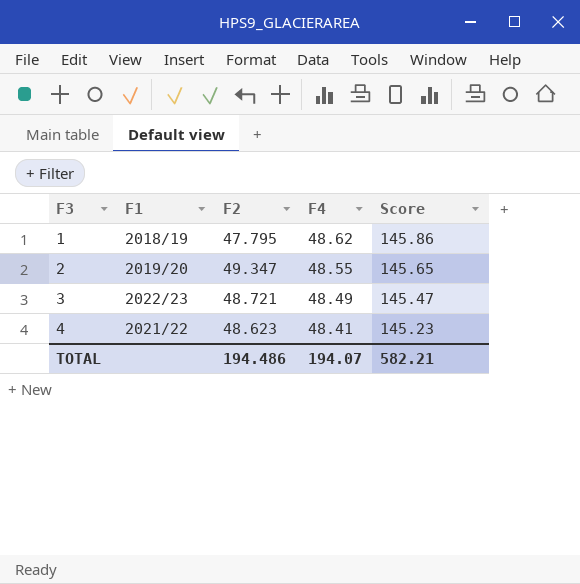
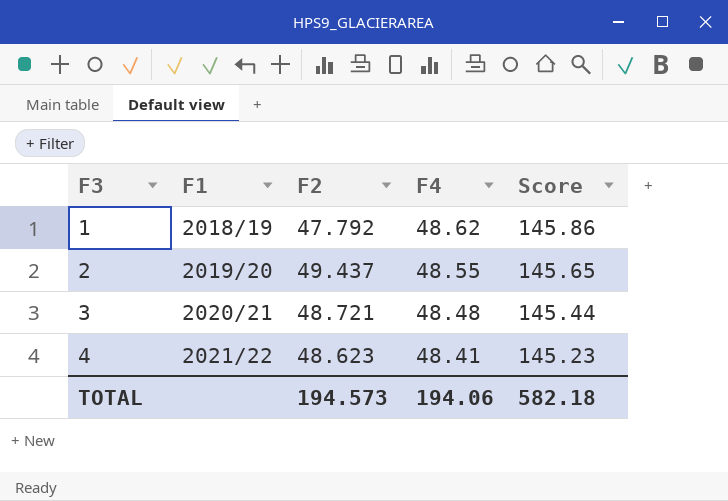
1 | F2: 47.795 -> 47.792
2 | F2: 49.347 -> 49.437
3 | F1: 2022/23 -> 2020/21
3 | F4: 48.49 -> 48.48
3 | Score: 145.47 -> 145.44
TOTAL | F2: 194.486 -> 194.573
TOTAL | F4: 194.07 -> 194.06
TOTAL | Score: 582.21 -> 582.18

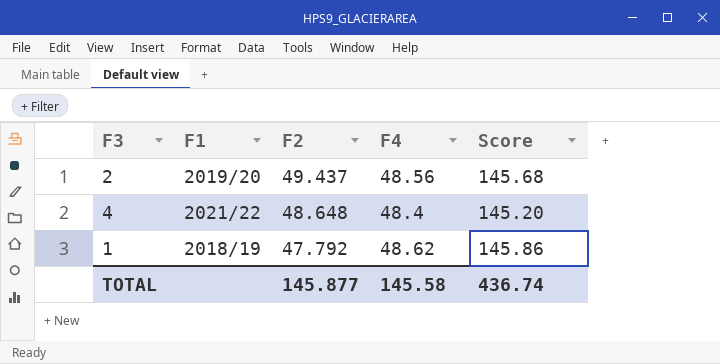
row order: F3 ascending -> F2 descending
row 3: 2020/21 | 48.721 | 48.48 | 145.44 -> none
2 | F4: 48.55 -> 48.56
2 | Score: 145.65 -> 145.68
4 | F2: 48.623 -> 48.648
4 | F4: 48.41 -> 48.4
4 | Score: 145.23 -> 145.20
TOTAL | F2: 194.573 -> 145.877
TOTAL | F4: 194.06 -> 145.58
TOTAL | Score: 582.18 -> 436.74

